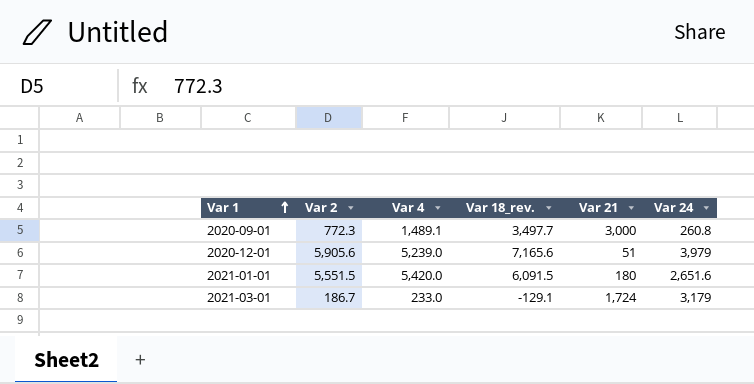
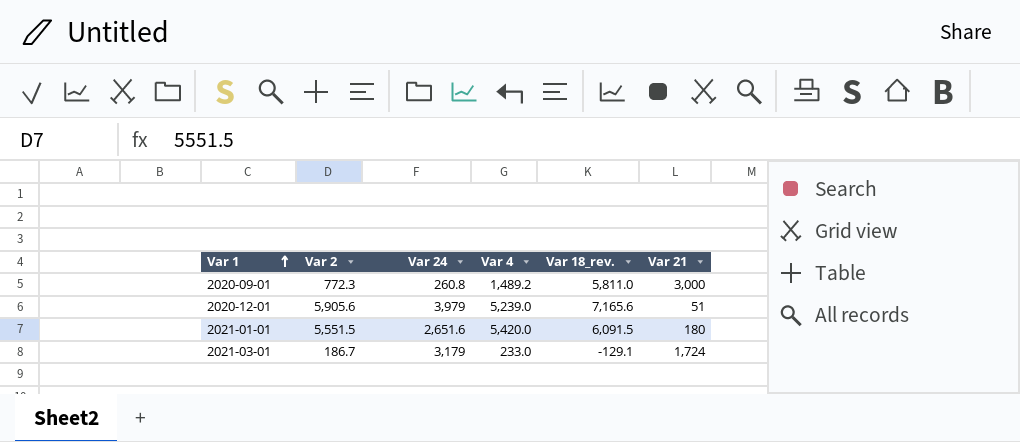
column Var 24 | position: 6 -> 3
2020-09-01 | Var 4: 1,489.1 -> 1,489.2
2020-09-01 | Var 18_rev.: 3,497.7 -> 5,811.0

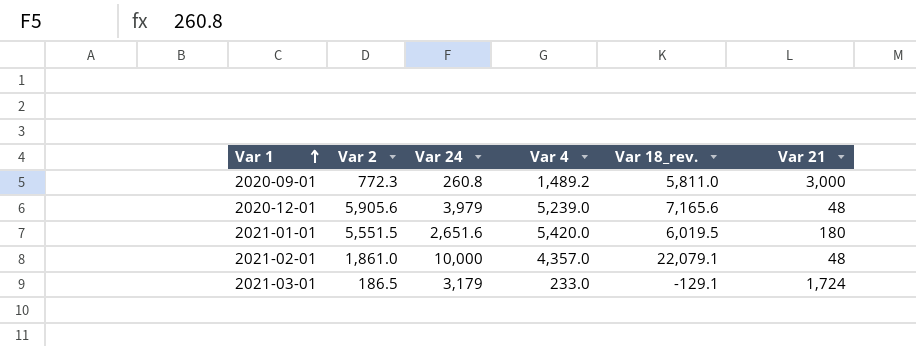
2020-12-01 | Var 21: 51 -> 48
2021-01-01 | Var 18_rev.: 6,091.5 -> 6,019.5
row 2021-02-01: none -> 1,861.0 | 10,000 | 4,357.0 | 22,079.1 | 48
2021-03-01 | Var 2: 186.7 -> 186.5

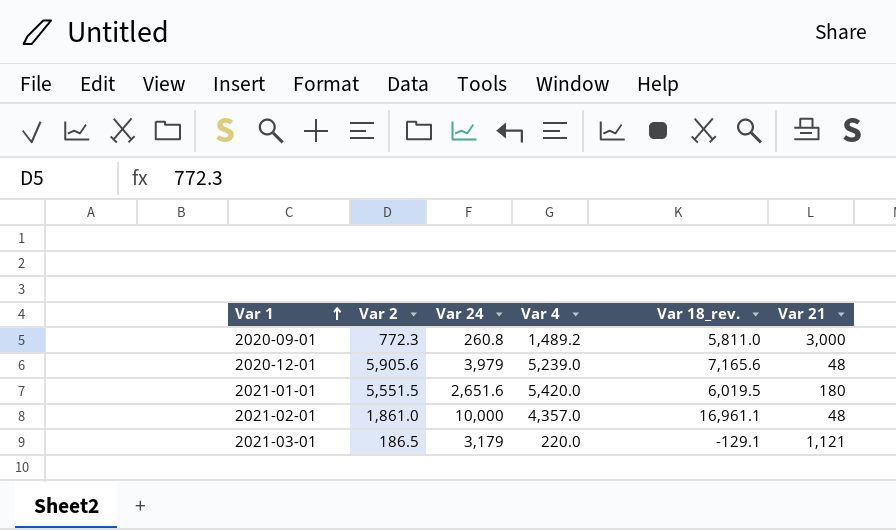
2021-02-01 | Var 18_rev.: 22,079.1 -> 16,961.1
2021-03-01 | Var 4: 233.0 -> 220.0
2021-03-01 | Var 21: 1,724 -> 1,121

